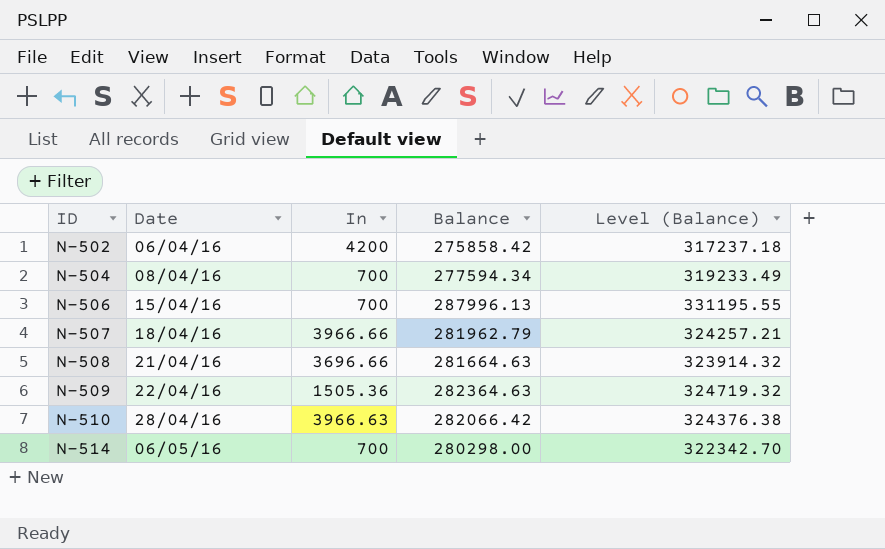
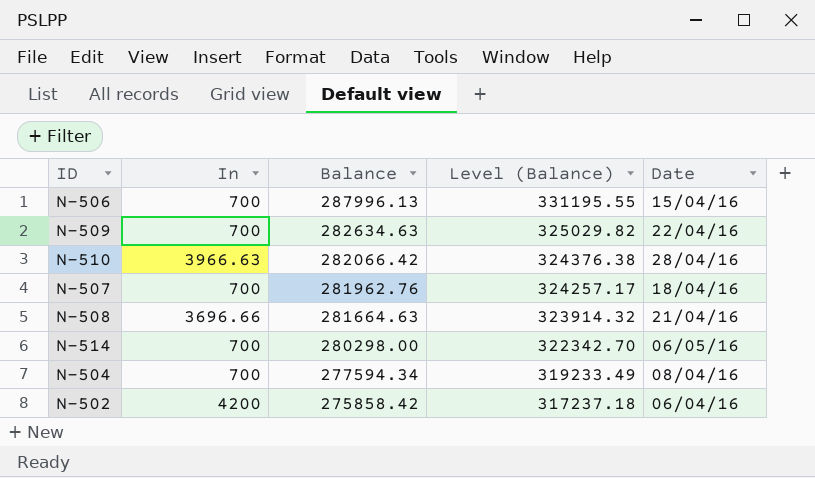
row order: ID ascending -> Balance descending
column Date | position: 2 -> 5
N-509 | In: 1505.36 -> 700
N-509 | Balance: 282364.63 -> 282634.63
N-509 | Level (Balance): 324719.32 -> 325029.82
N-507 | In: 3966.66 -> 700
N-507 | Balance: 281962.79 -> 281962.76
N-507 | Level (Balance): 324257.21 -> 324257.17

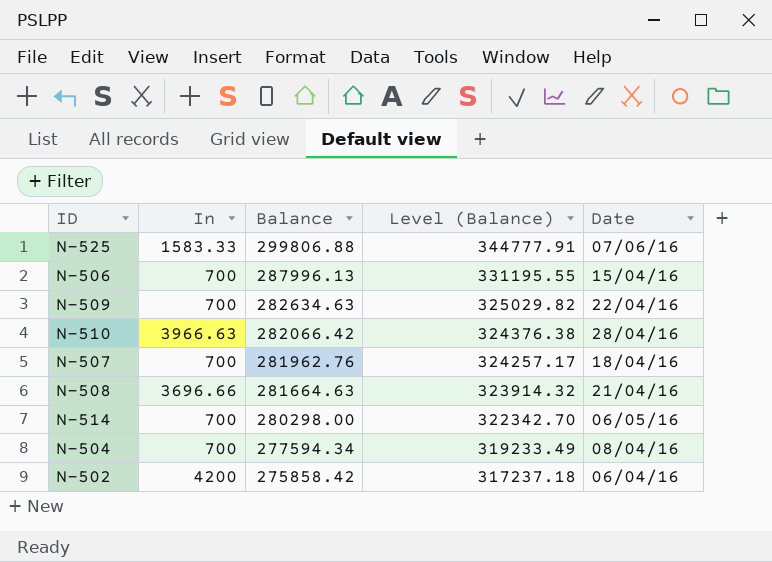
row N-525: none -> 1583.33 | 299806.88 | 344777.91 | 07/06/16

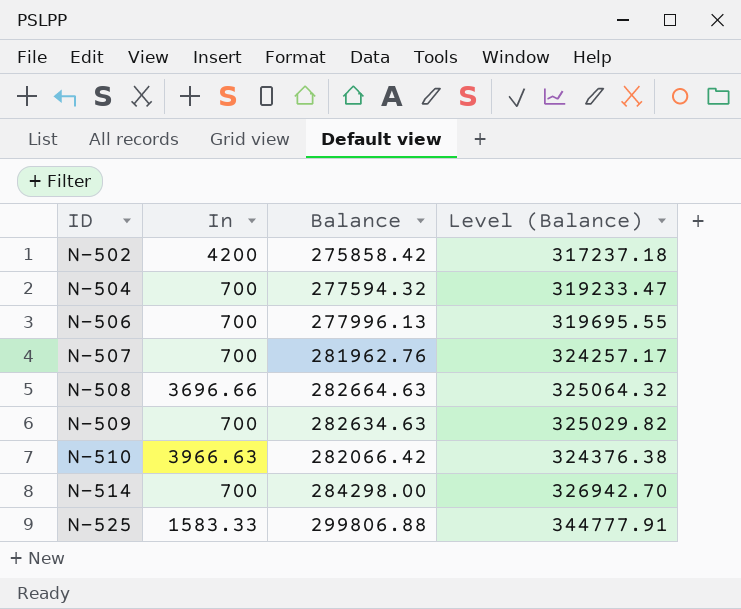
row order: Balance descending -> ID ascending
column Date | position: 5 -> none
N-504 | Balance: 277594.34 -> 277594.32
N-504 | Level (Balance): 319233.49 -> 319233.47
N-506 | Balance: 287996.13 -> 277996.13
N-506 | Level (Balance): 331195.55 -> 319695.55
N-508 | Balance: 281664.63 -> 282664.63
N-508 | Level (Balance): 323914.32 -> 325064.32
N-514 | Balance: 280298.00 -> 284298.00
N-514 | Level (Balance): 322342.70 -> 326942.70

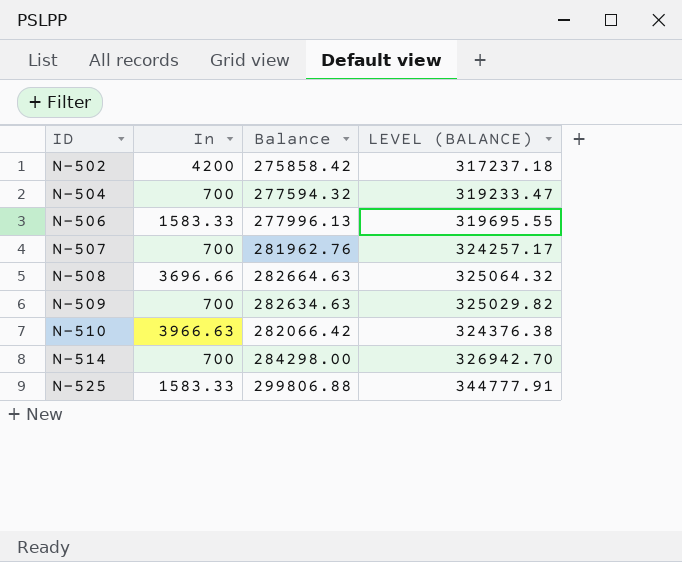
column name: Level (Balance) -> LEVEL (BALANCE)
N-506 | In: 700 -> 1583.33

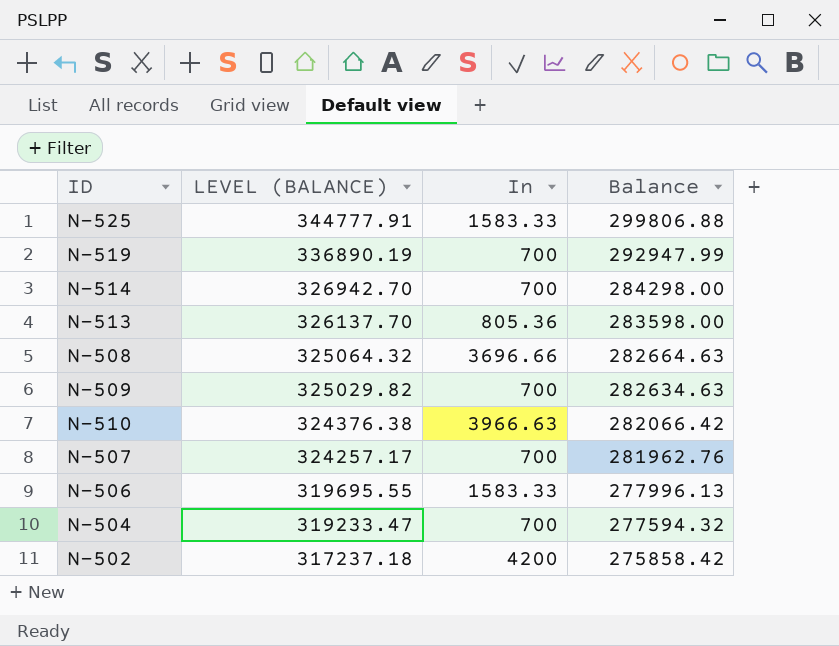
row order: ID ascending -> LEVEL (BALANCE) descending
column LEVEL (BALANCE) | position: 4 -> 2
row N-519: none -> 336890.19 | 700 | 292947.99
row N-513: none -> 326137.70 | 805.36 | 283598.00

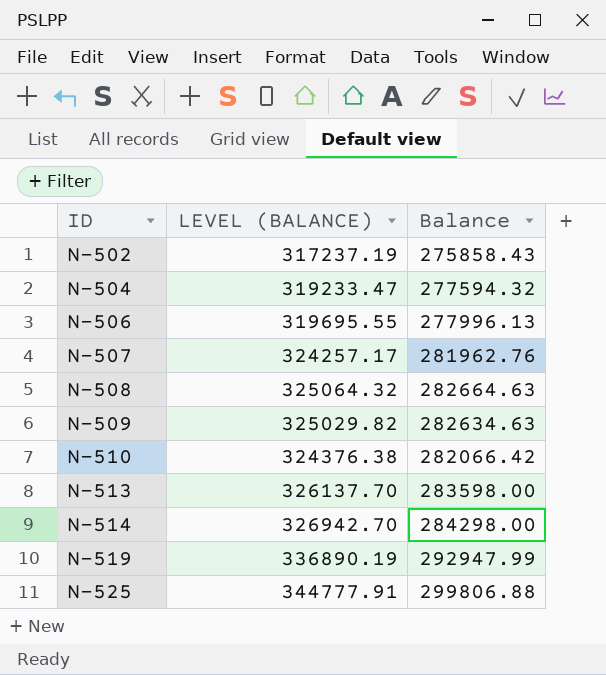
row order: LEVEL (BALANCE) descending -> ID ascending
column In | position: 3 -> none
N-502 | LEVEL (BALANCE): 317237.18 -> 317237.19
N-502 | Balance: 275858.42 -> 275858.43

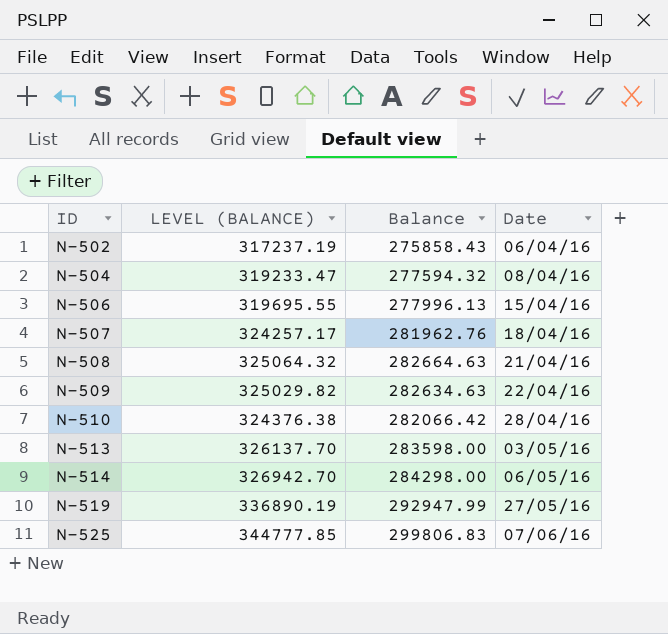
column Date | position: none -> 4
N-525 | LEVEL (BALANCE): 344777.91 -> 344777.85
N-525 | Balance: 299806.88 -> 299806.83

